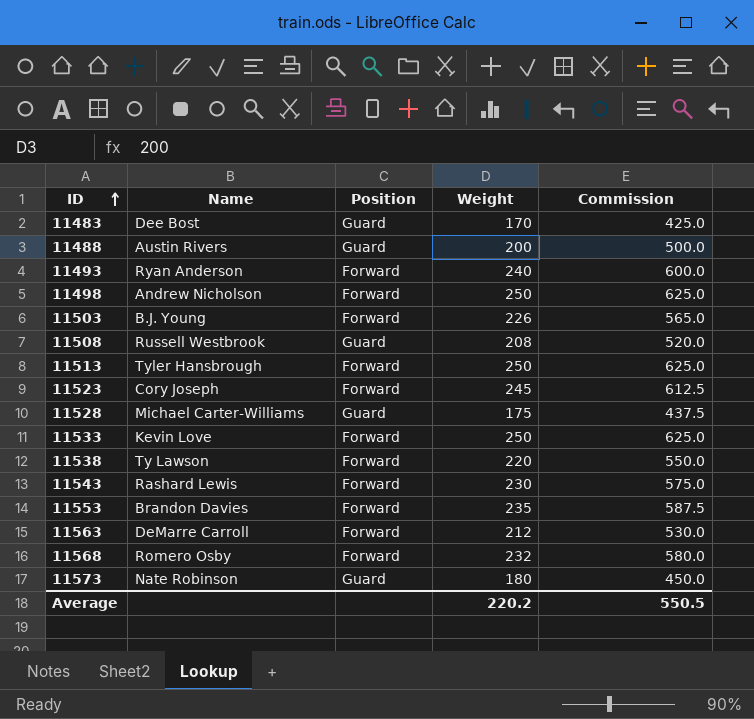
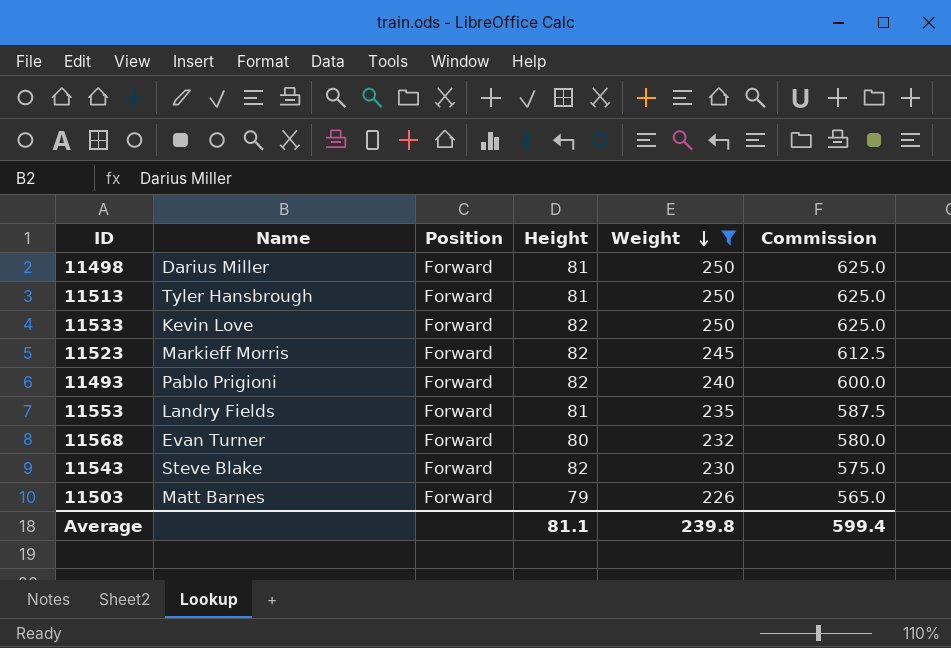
filter: none -> Weight >= 226
row order: ID ascending -> Weight descending
column Height | position: none -> 4
11498 | Name: Andrew Nicholson -> Darius Miller
11523 | Name: Cory Joseph -> Markieff Morris
11493 | Name: Ryan Anderson -> Pablo Prigioni
11553 | Name: Brandon Davies -> Landry Fields
11568 | Name: Romero Osby -> Evan Turner
11543 | Name: Rashard Lewis -> Steve Blake
11503 | Name: B.J. Young -> Matt Barnes
Average | Weight: 220.2 -> 239.8
Average | Commission: 550.5 -> 599.4

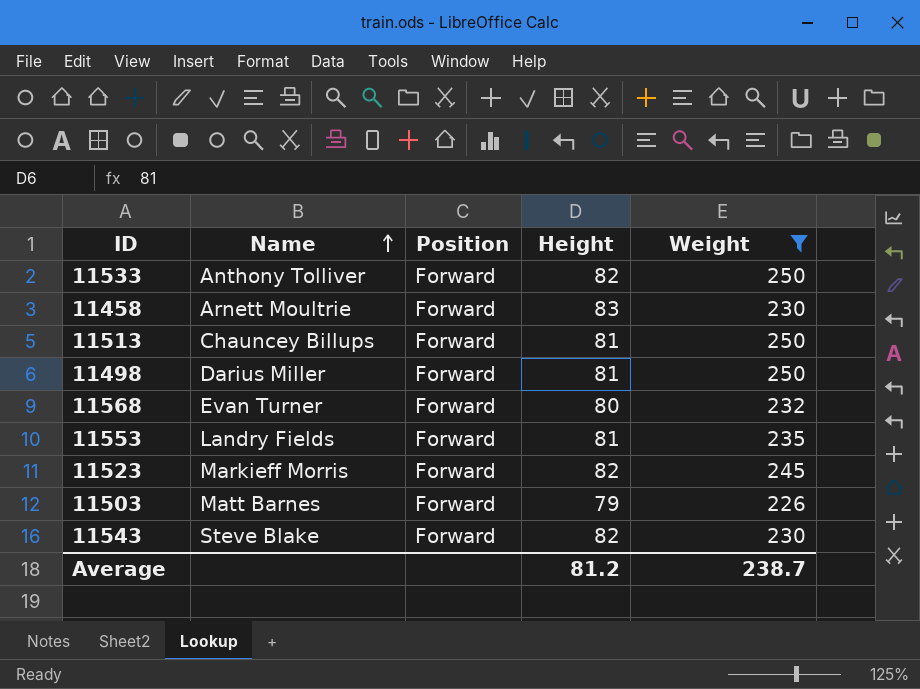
row order: Weight descending -> Name ascending
column Commission | formula: [Weight] * 2.5 -> none
row 11493: Pablo Prigioni | Forward | 82 | 240 | 600.0 -> none
11533 | Name: Kevin Love -> Anthony Tolliver
row 11458: none -> Arnett Moultrie | Forward | 83 | 230
11513 | Name: Tyler Hansbrough -> Chauncey Billups
Average | Height: 81.1 -> 81.2
Average | Weight: 239.8 -> 238.7

